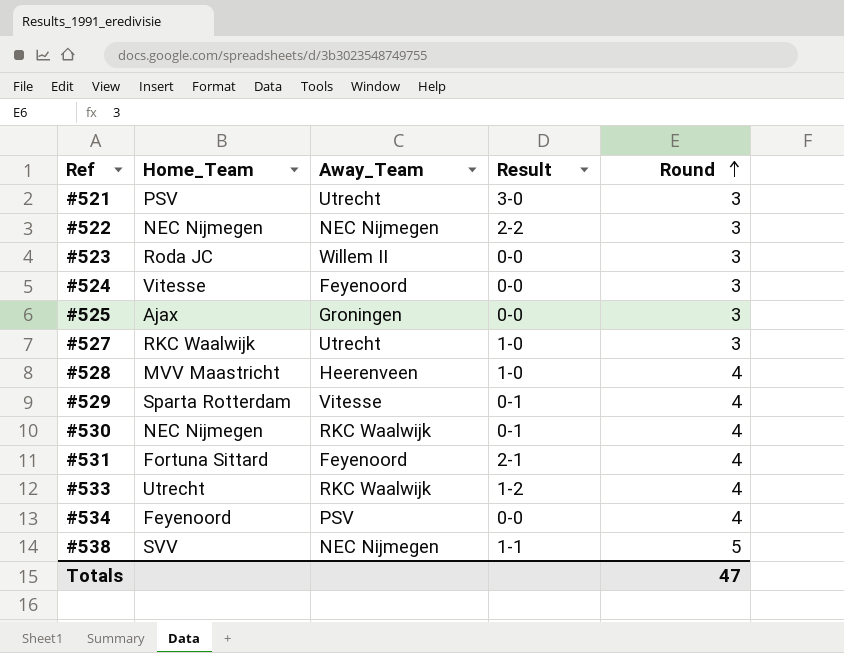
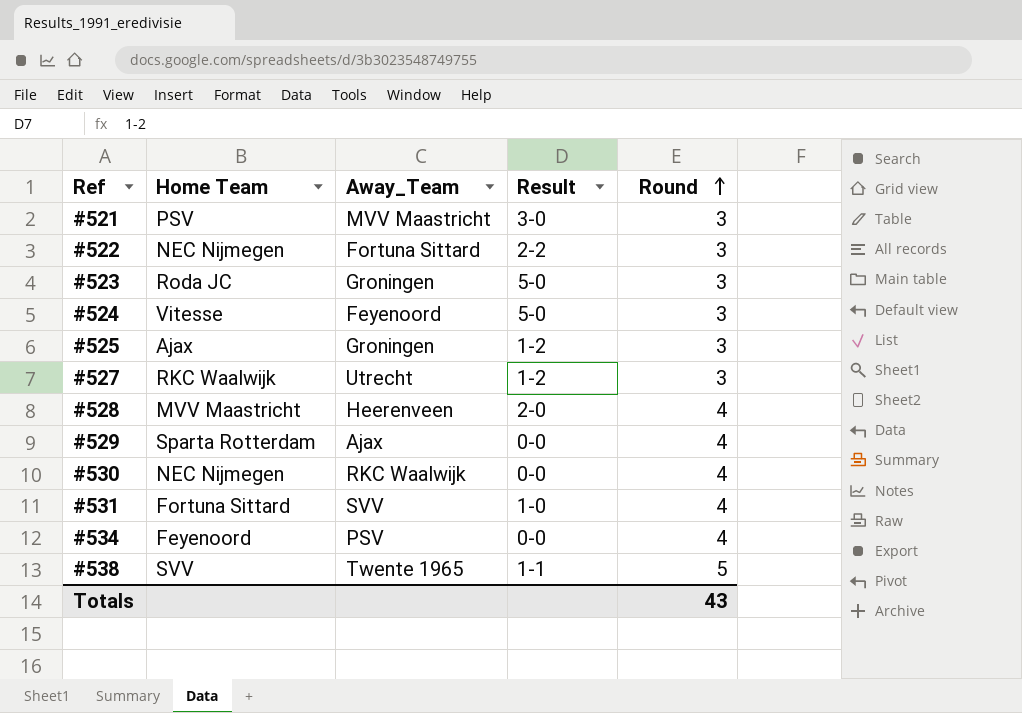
column name: Home_Team -> Home Team
row #533: Utrecht | RKC Waalwijk | 1-2 | 4 -> none
#521 | Away_Team: Utrecht -> MVV Maastricht
#522 | Away_Team: NEC Nijmegen -> Fortuna Sittard
#523 | Away_Team: Willem II -> Groningen
#523 | Result: 0-0 -> 5-0
#524 | Result: 0-0 -> 5-0
#525 | Result: 0-0 -> 1-2
#527 | Result: 1-0 -> 1-2
#528 | Result: 1-0 -> 2-0
#529 | Away_Team: Vitesse -> Ajax
#529 | Result: 0-1 -> 0-0
#530 | Result: 0-1 -> 0-0
#531 | Away_Team: Feyenoord -> SVV
#531 | Result: 2-1 -> 1-0
#538 | Away_Team: NEC Nijmegen -> Twente 1965
Totals | Round: 47 -> 43

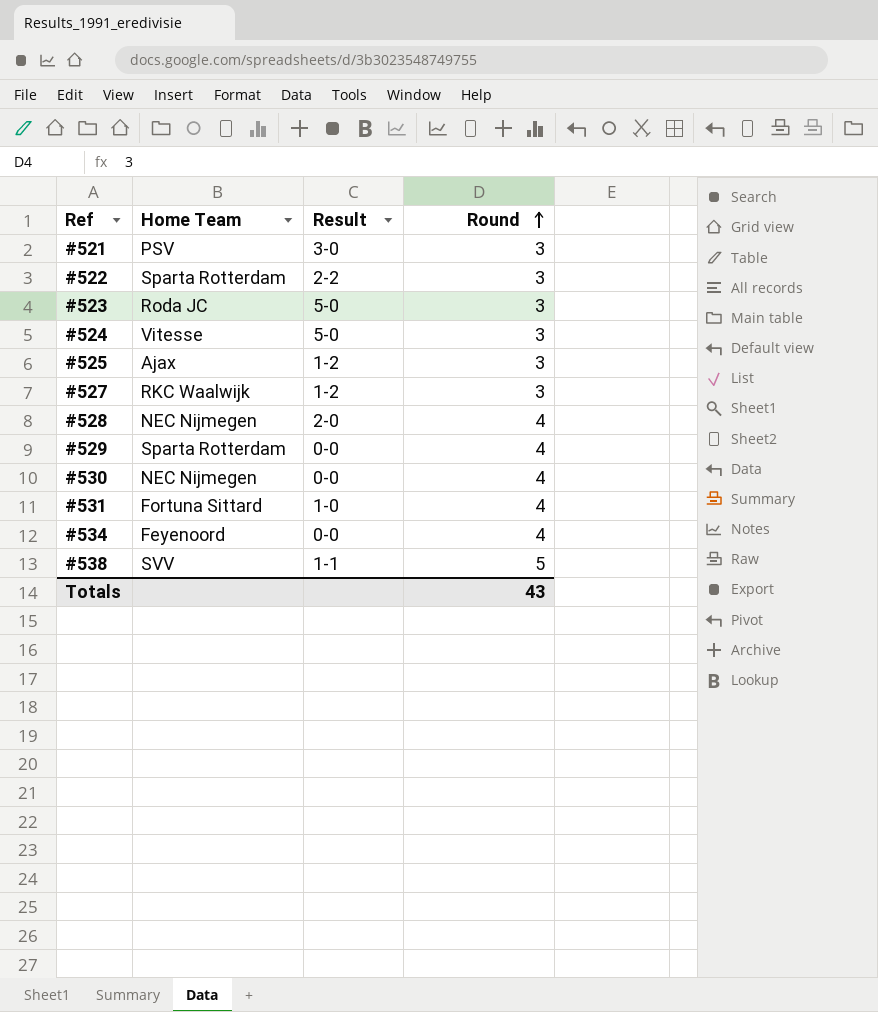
column Away_Team | position: 3 -> none
#522 | Home Team: NEC Nijmegen -> Sparta Rotterdam
#528 | Home Team: MVV Maastricht -> NEC Nijmegen

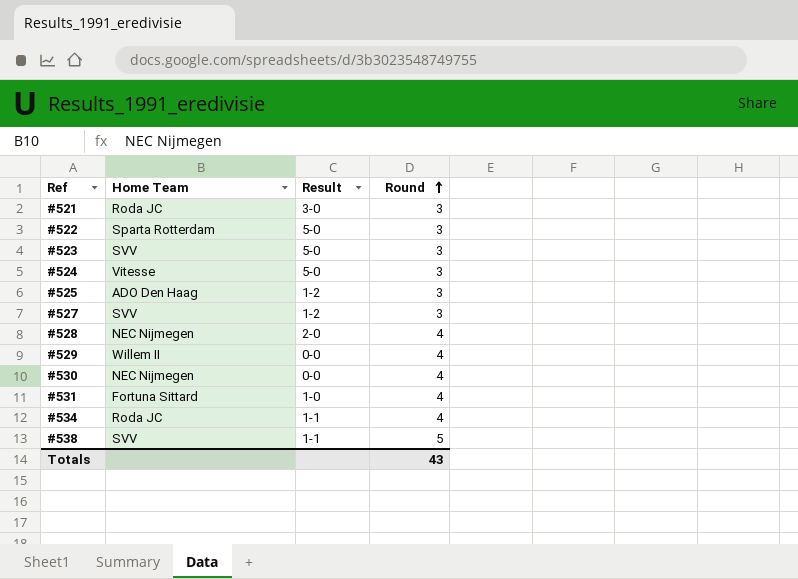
#521 | Home Team: PSV -> Roda JC
#522 | Result: 2-2 -> 5-0
#523 | Home Team: Roda JC -> SVV
#525 | Home Team: Ajax -> ADO Den Haag
#527 | Home Team: RKC Waalwijk -> SVV
#529 | Home Team: Sparta Rotterdam -> Willem II
#534 | Home Team: Feyenoord -> Roda JC
#534 | Result: 0-0 -> 1-1

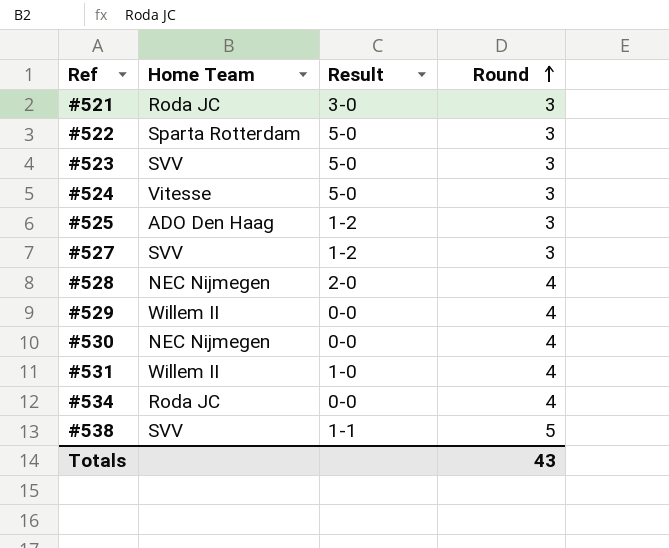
#531 | Home Team: Fortuna Sittard -> Willem II
#534 | Result: 1-1 -> 0-0

